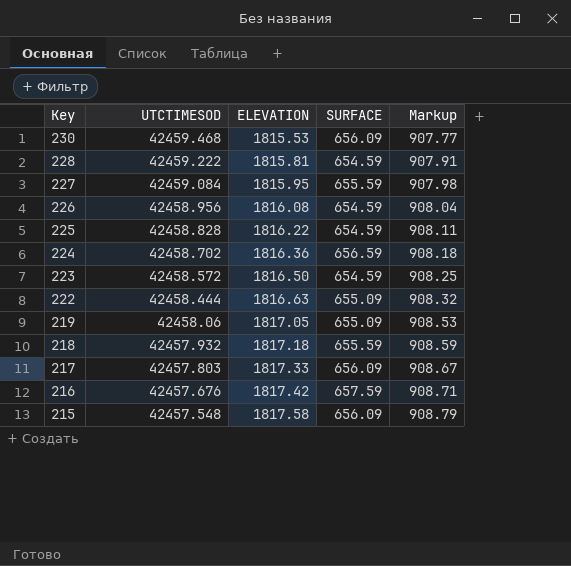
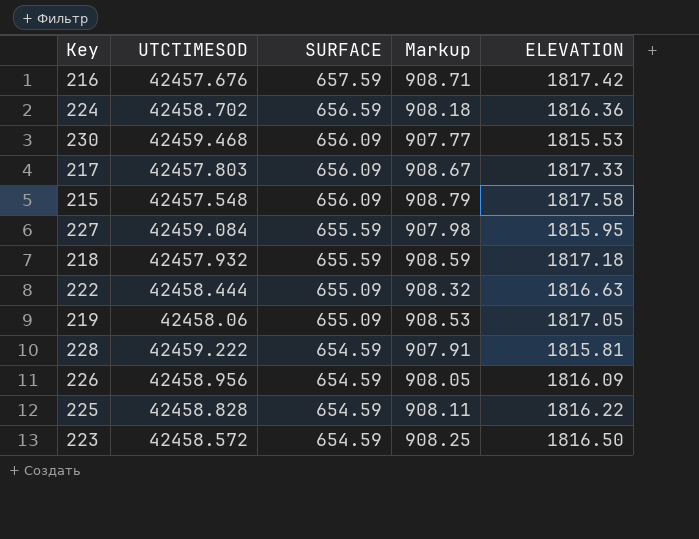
row order: Key descending -> SURFACE descending
column ELEVATION | position: 3 -> 5
226 | Markup: 908.04 -> 908.05
226 | ELEVATION: 1816.08 -> 1816.09

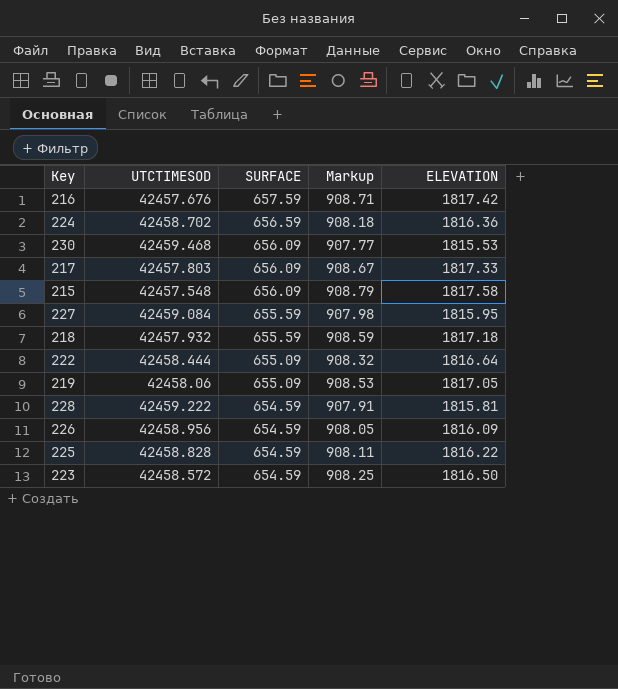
222 | ELEVATION: 1816.63 -> 1816.64

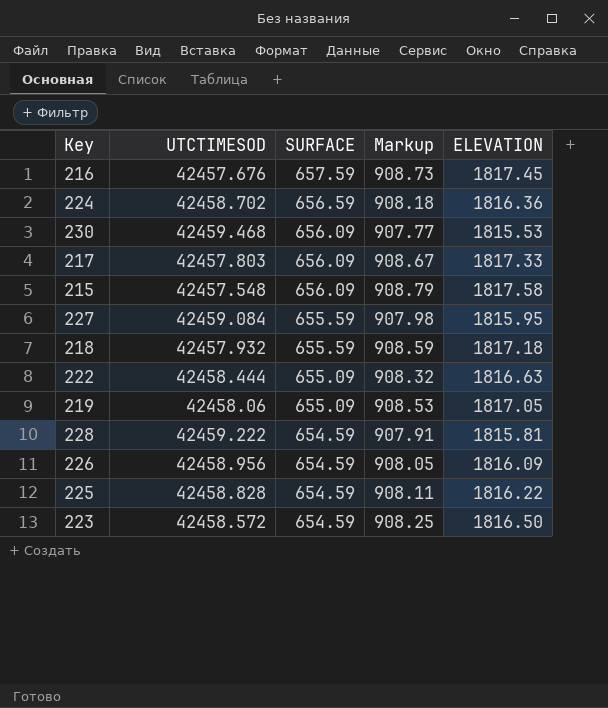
216 | Markup: 908.71 -> 908.73
216 | ELEVATION: 1817.42 -> 1817.45
222 | ELEVATION: 1816.64 -> 1816.63

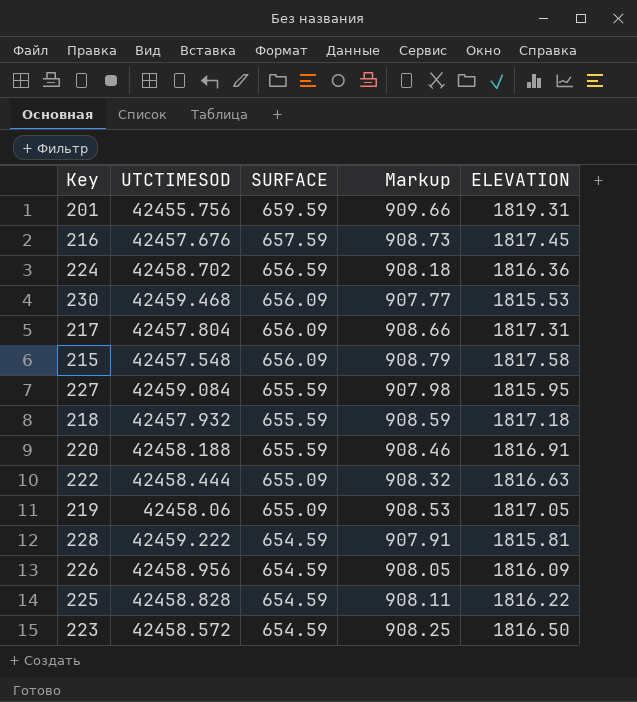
row 201: none -> 42455.756 | 659.59 | 909.66 | 1819.31
217 | UTCTIMESOD: 42457.803 -> 42457.804
217 | Markup: 908.67 -> 908.66
217 | ELEVATION: 1817.33 -> 1817.31
row 220: none -> 42458.188 | 655.59 | 908.46 | 1816.91

